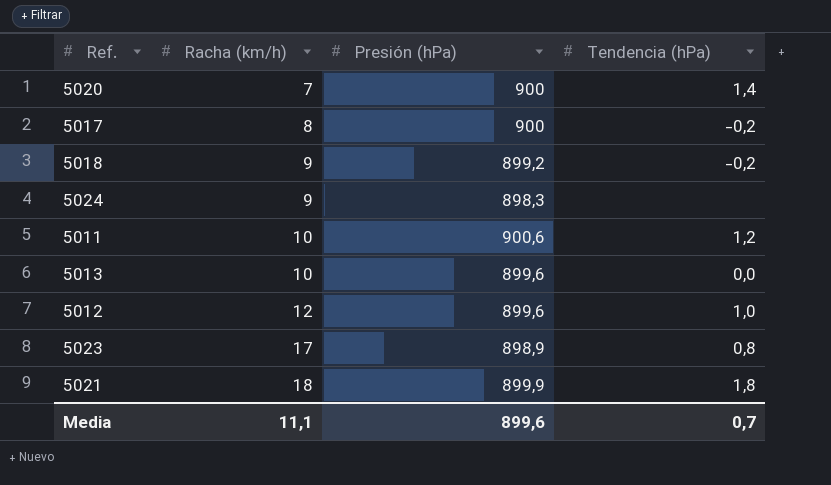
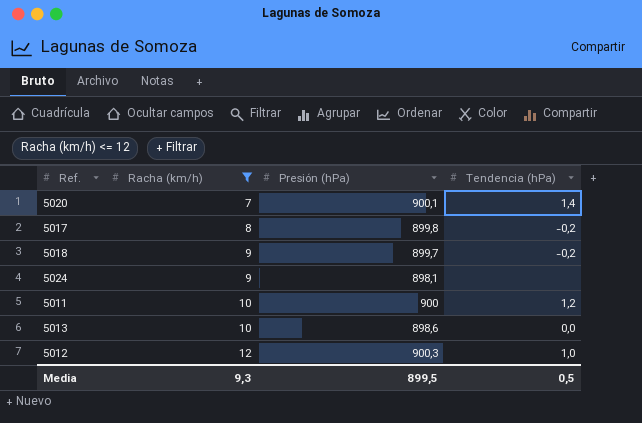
filter: none -> Racha (km/h) <= 12
5020 | Presión (hPa): 900 -> 900,1
5017 | Presión (hPa): 900 -> 899,8
5018 | Presión (hPa): 899,2 -> 899,7
5024 | Presión (hPa): 898,3 -> 898,1
5011 | Presión (hPa): 900,6 -> 900
5013 | Presión (hPa): 899,6 -> 898,6
5012 | Presión (hPa): 899,6 -> 900,3
Media | Racha (km/h): 11,1 -> 9,3
Media | Presión (hPa): 899,6 -> 899,5
Media | Tendencia (hPa): 0,7 -> 0,5

